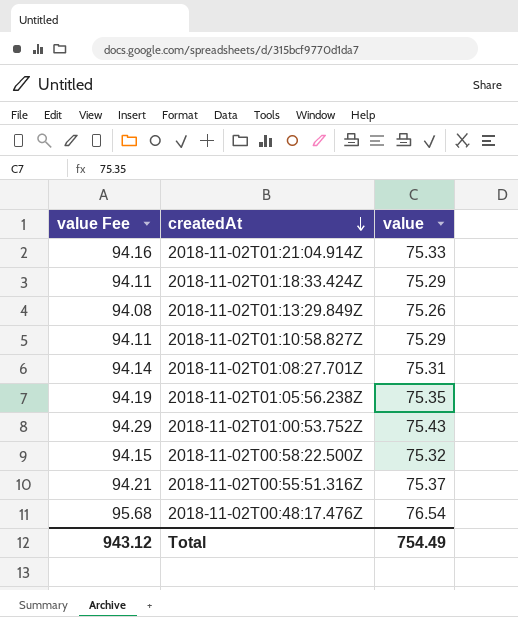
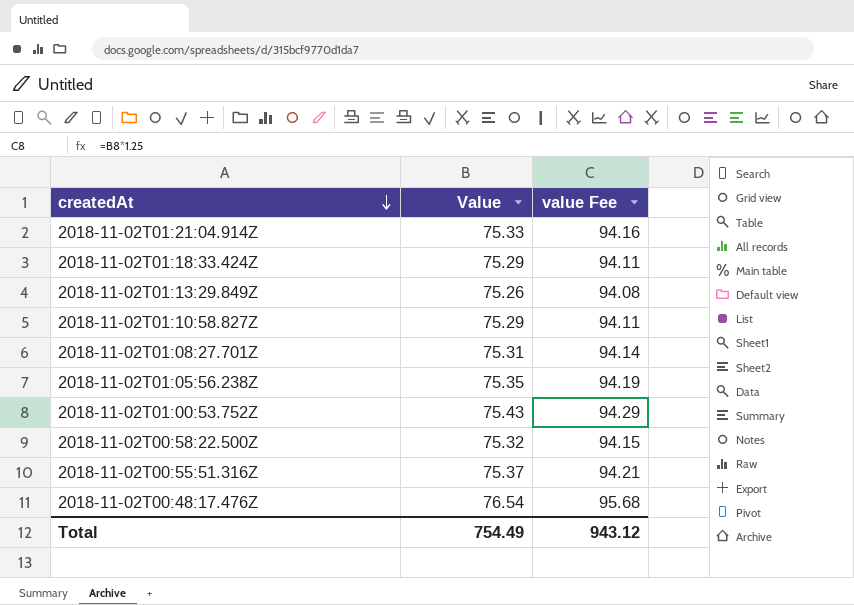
column name: value -> Value
column value Fee | position: 1 -> 3

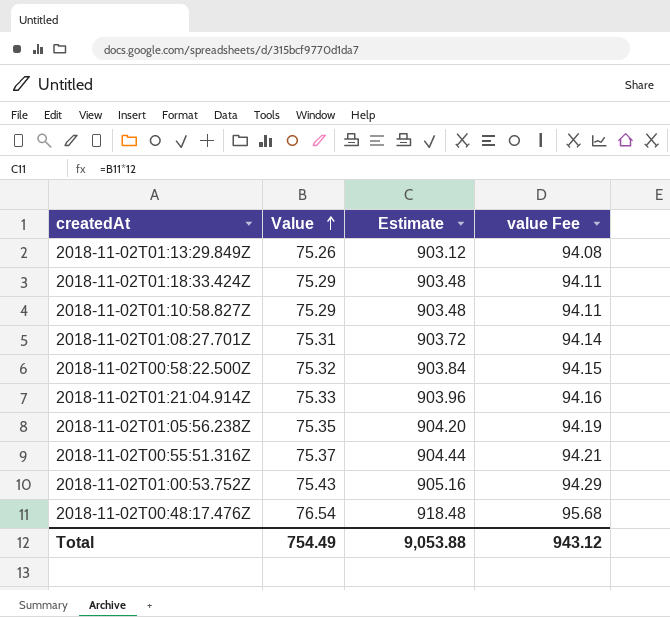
row order: createdAt descending -> Value ascending
column Estimate | formula: none -> [Value] * 12

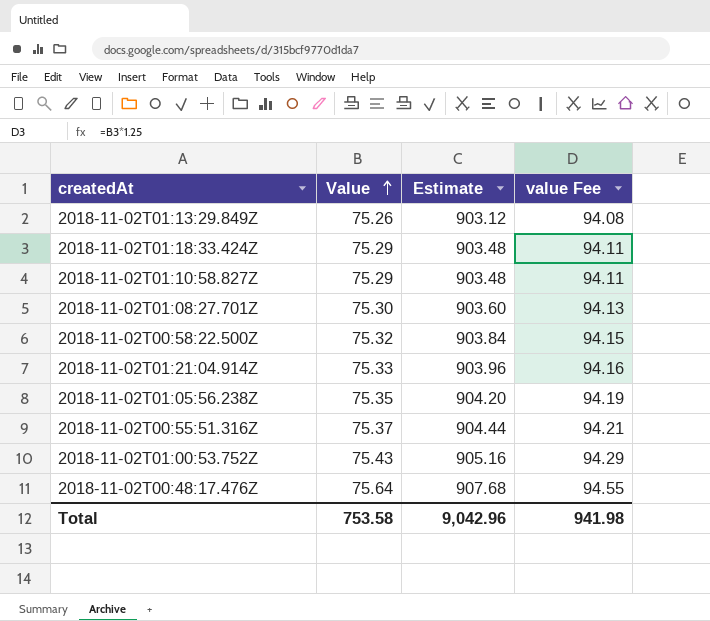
2018-11-02T01:08:27.701Z | Value: 75.31 -> 75.30
2018-11-02T01:08:27.701Z | Estimate: 903.72 -> 903.60
2018-11-02T01:08:27.701Z | value Fee: 94.14 -> 94.13
2018-11-02T00:48:17.476Z | Value: 76.54 -> 75.64
2018-11-02T00:48:17.476Z | Estimate: 918.48 -> 907.68
2018-11-02T00:48:17.476Z | value Fee: 95.68 -> 94.55
Total | Value: 754.49 -> 753.58
Total | Estimate: 9,053.88 -> 9,042.96
Total | value Fee: 943.12 -> 941.98

